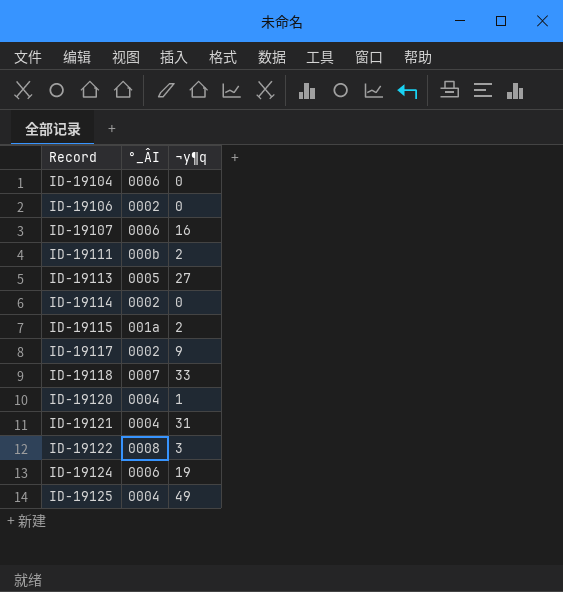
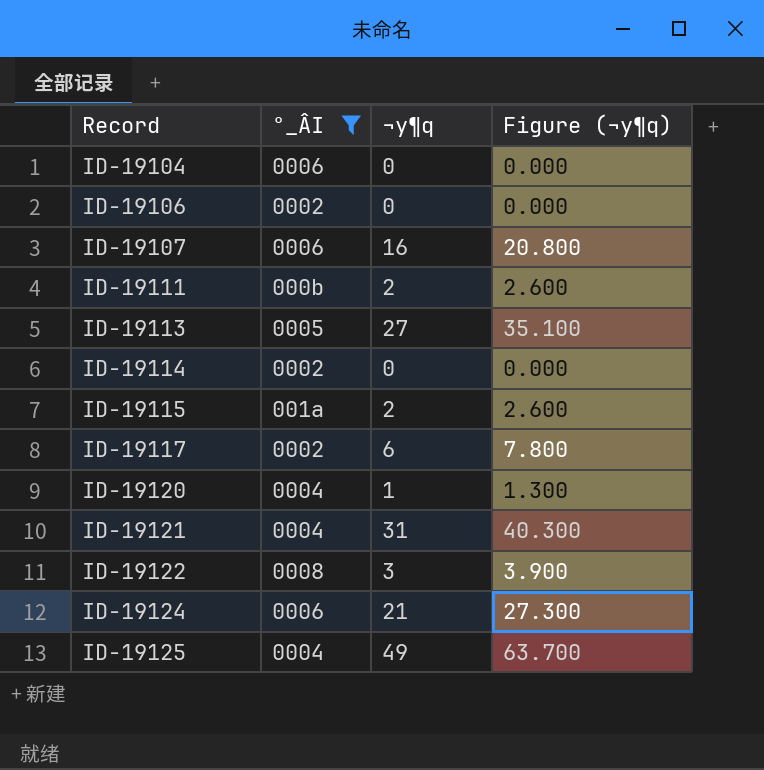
filter: none -> °_ÂI != 0007
column Figure (¬y¶q) | formula: none -> [¬y¶q] * 1.3
ID-19117 | ¬y¶q: 9 -> 6
ID-19124 | ¬y¶q: 19 -> 21

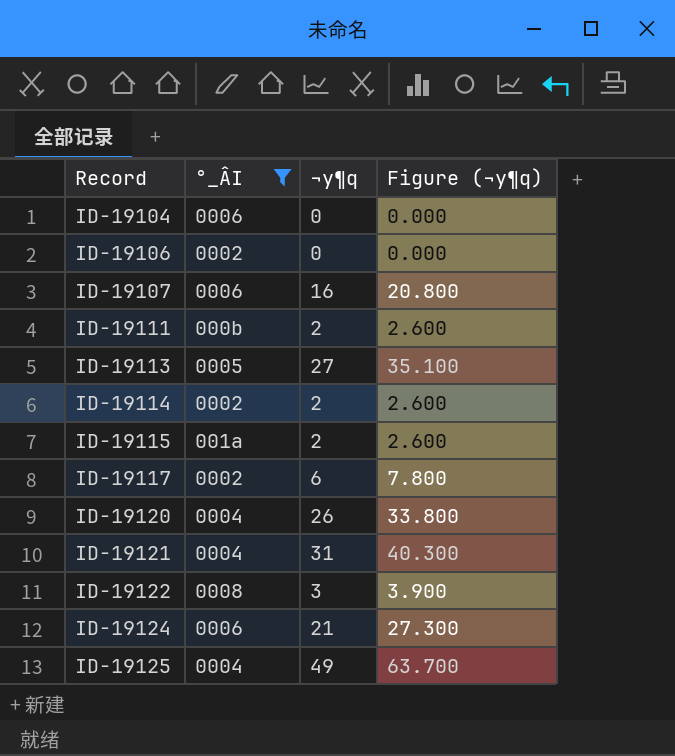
ID-19114 | ¬y¶q: 0 -> 2
ID-19114 | Figure (¬y¶q): 0.000 -> 2.600
ID-19120 | ¬y¶q: 1 -> 26
ID-19120 | Figure (¬y¶q): 1.300 -> 33.800

